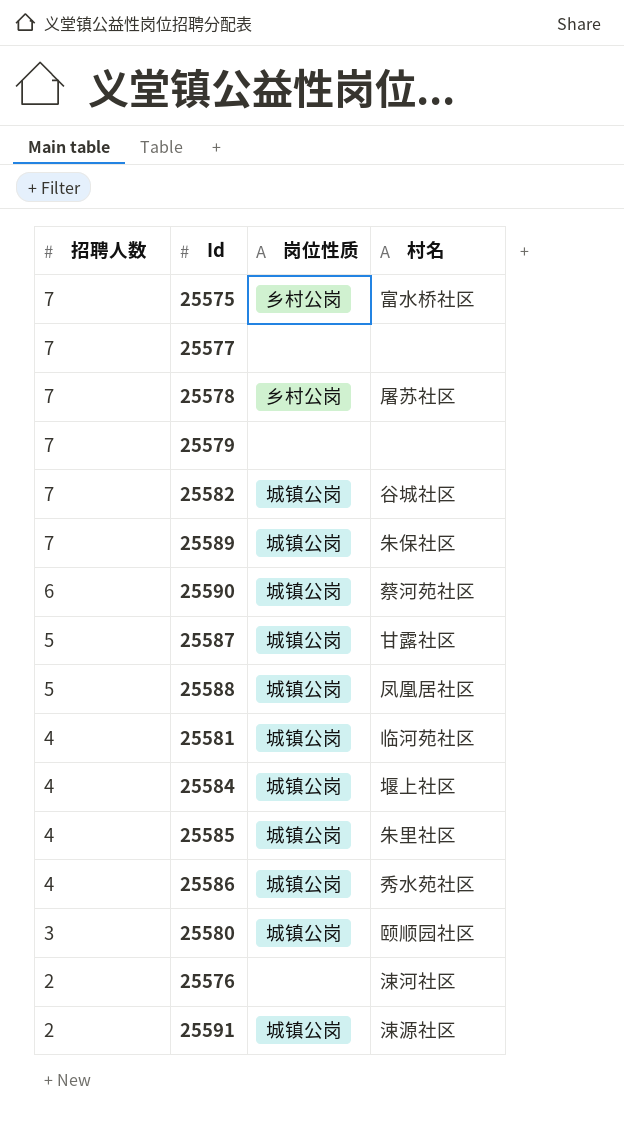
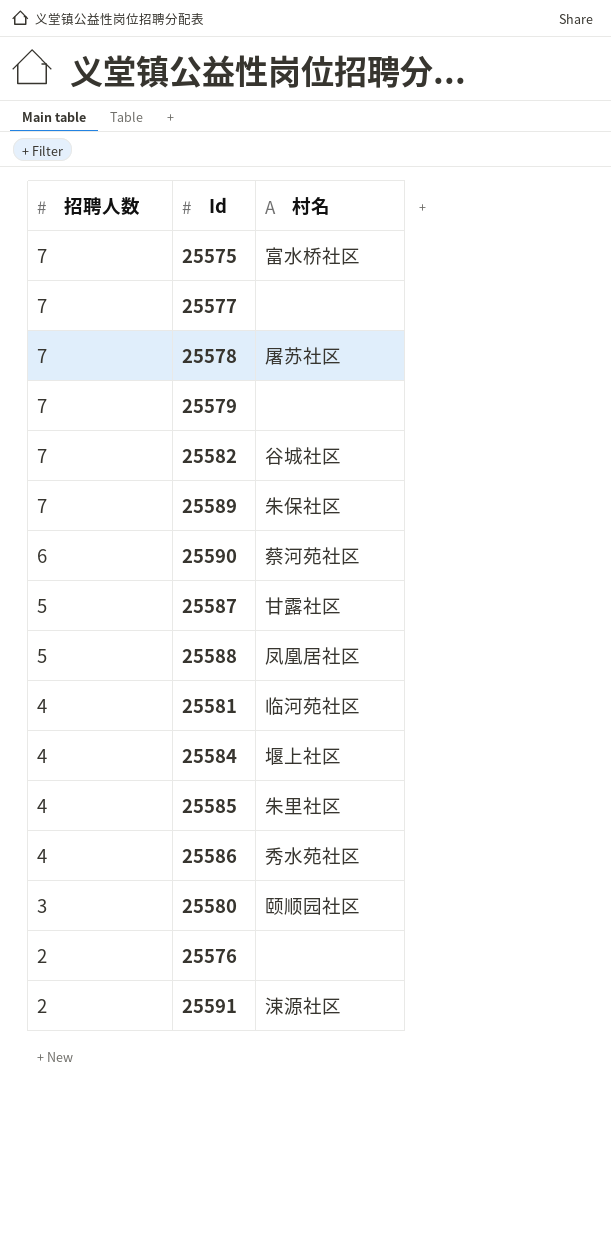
column 岗位性质 | position: 3 -> none
25576 | 村名: 涑河社区 -> none

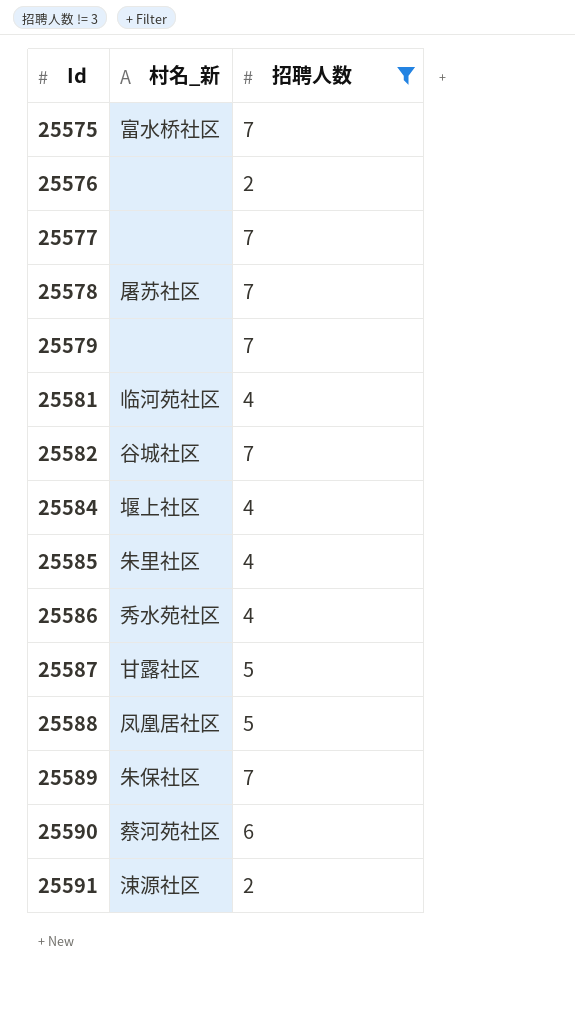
filter: none -> 招聘人数 != 3
row order: 招聘人数 descending -> Id ascending
column name: 村名 -> 村名_新
column 招聘人数 | position: 1 -> 3

